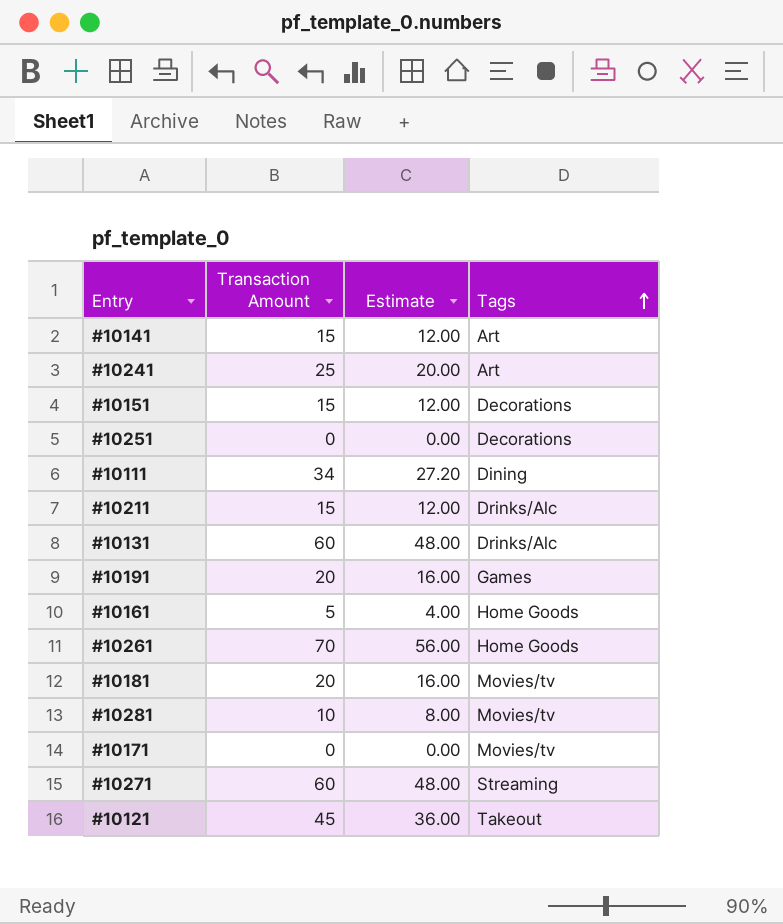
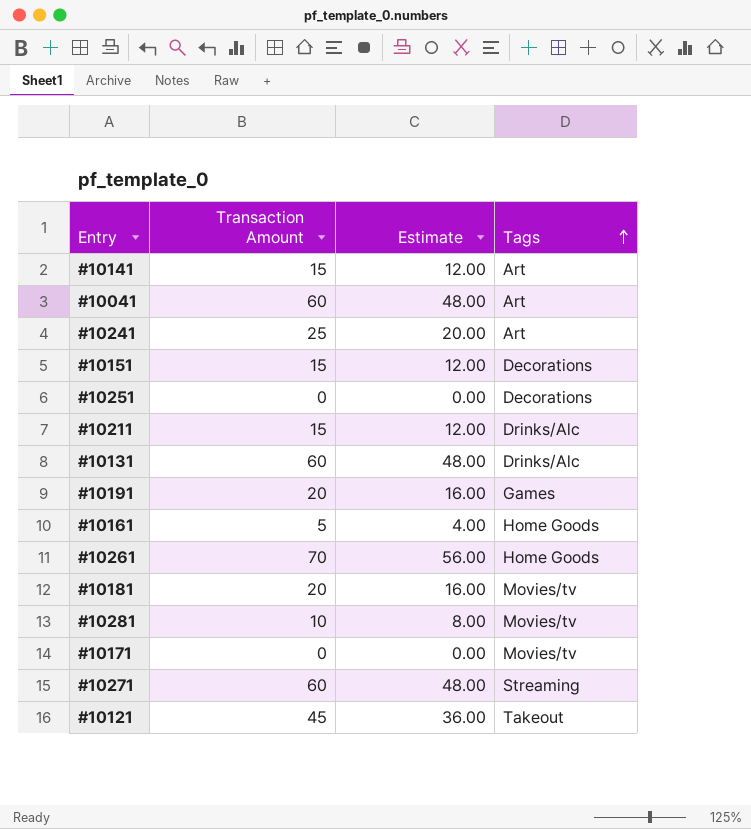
row #10111: 34 | 27.20 | Dining -> none
row #10041: none -> 60 | 48.00 | Art

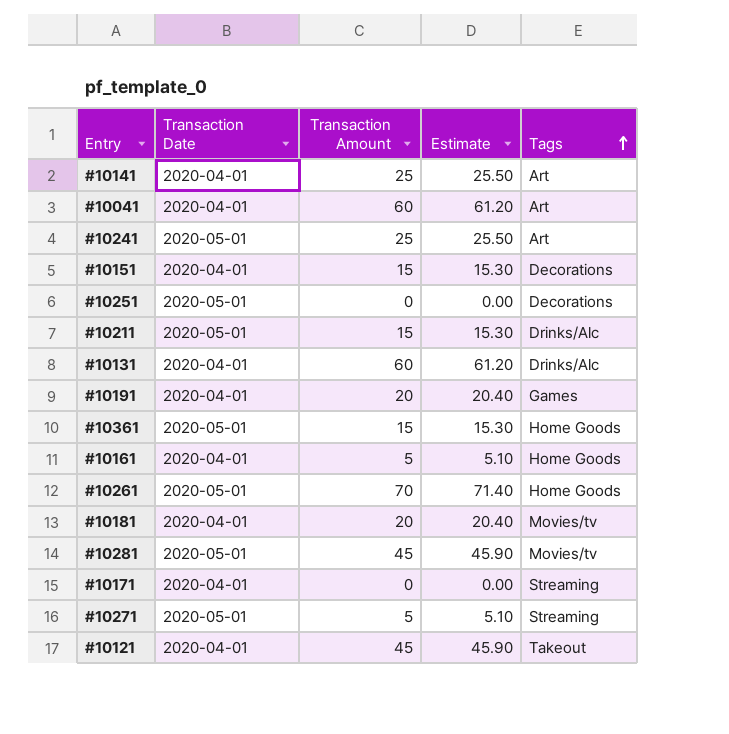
column Transaction Date | position: none -> 2
column Estimate | formula: [Transaction Amount] * 0.8 -> [Transaction Amount] * 1.02
#10141 | Transaction Amount: 15 -> 25
row #10361: none -> 2020-05-01 | 15 | 15.30 | Home Goods
#10281 | Transaction Amount: 10 -> 45
#10171 | Tags: Movies/tv -> Streaming
#10271 | Transaction Amount: 60 -> 5

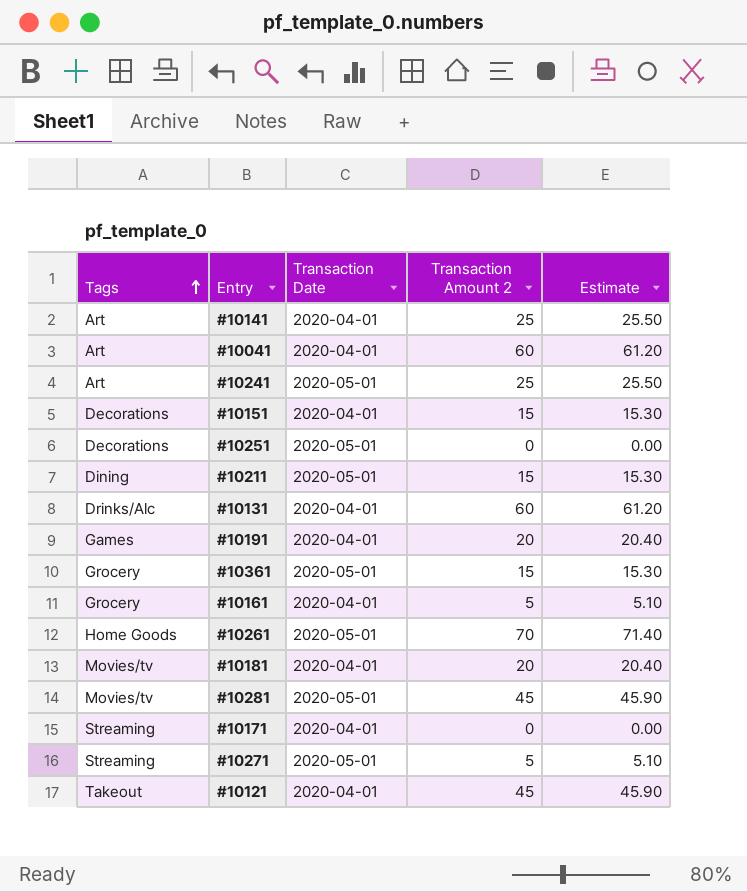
column Tags | position: 5 -> 1
column name: Transaction Amount -> Transaction Amount 2
#10211 | Tags: Drinks/Alc -> Dining
#10361 | Tags: Home Goods -> Grocery
#10161 | Tags: Home Goods -> Grocery

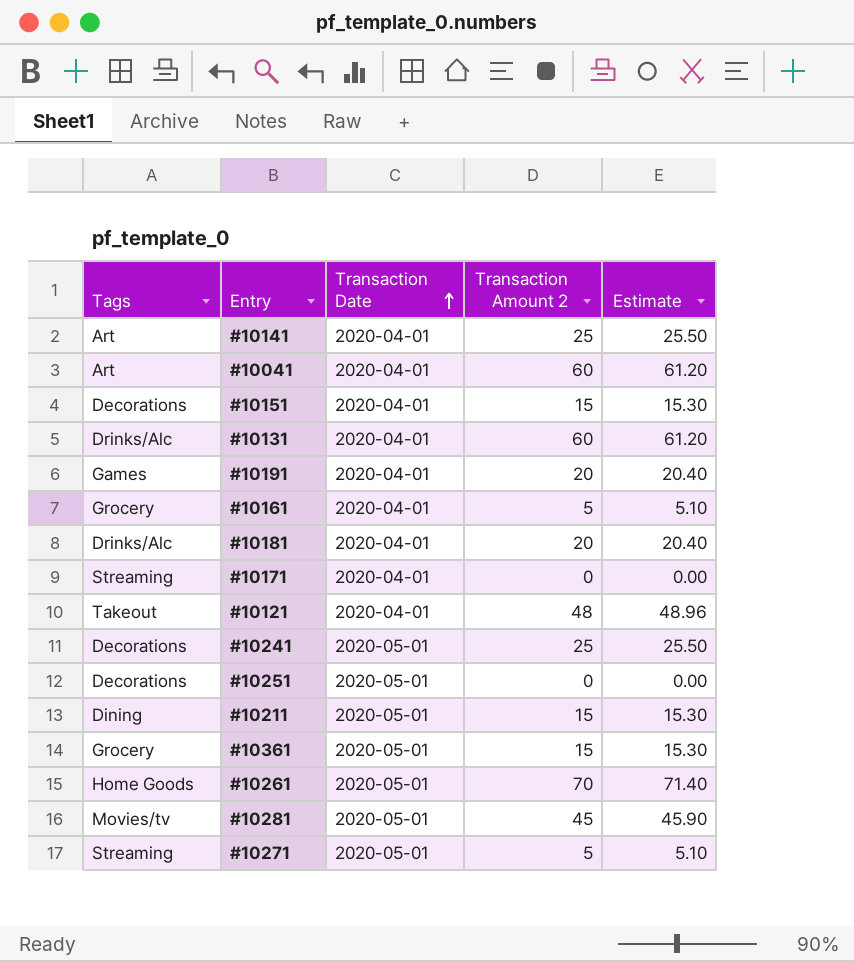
row order: Tags ascending -> Transaction Date ascending
#10181 | Tags: Movies/tv -> Drinks/Alc
#10121 | Transaction Amount 2: 45 -> 48
#10121 | Estimate: 45.90 -> 48.96
#10241 | Tags: Art -> Decorations

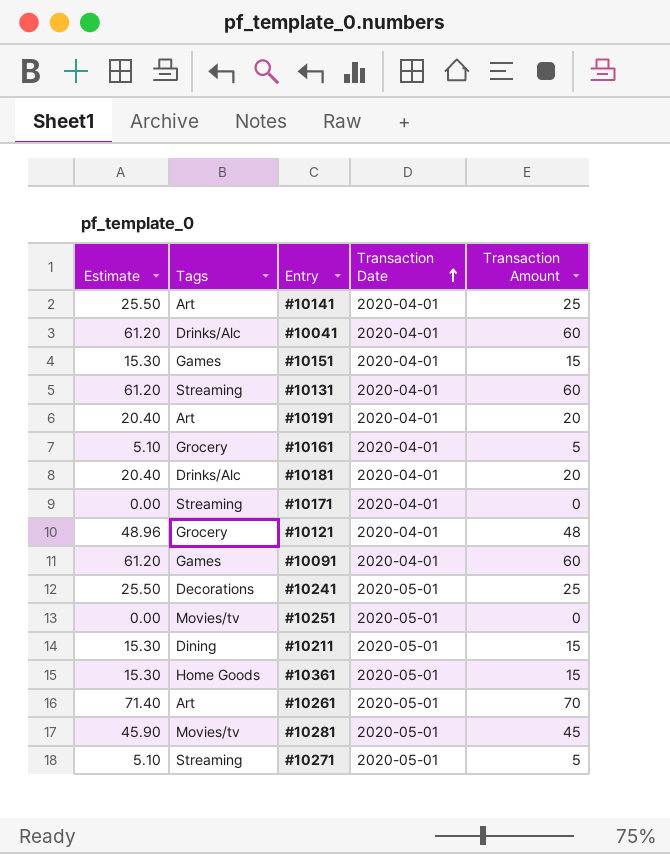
column Estimate | position: 5 -> 1
column name: Transaction Amount 2 -> Transaction Amount
#10041 | Tags: Art -> Drinks/Alc
#10151 | Tags: Decorations -> Games
#10131 | Tags: Drinks/Alc -> Streaming
#10191 | Tags: Games -> Art
#10121 | Tags: Takeout -> Grocery
row #10091: none -> 61.20 | Games | 2020-04-01 | 60
#10251 | Tags: Decorations -> Movies/tv
#10361 | Tags: Grocery -> Home Goods
#10261 | Tags: Home Goods -> Art

